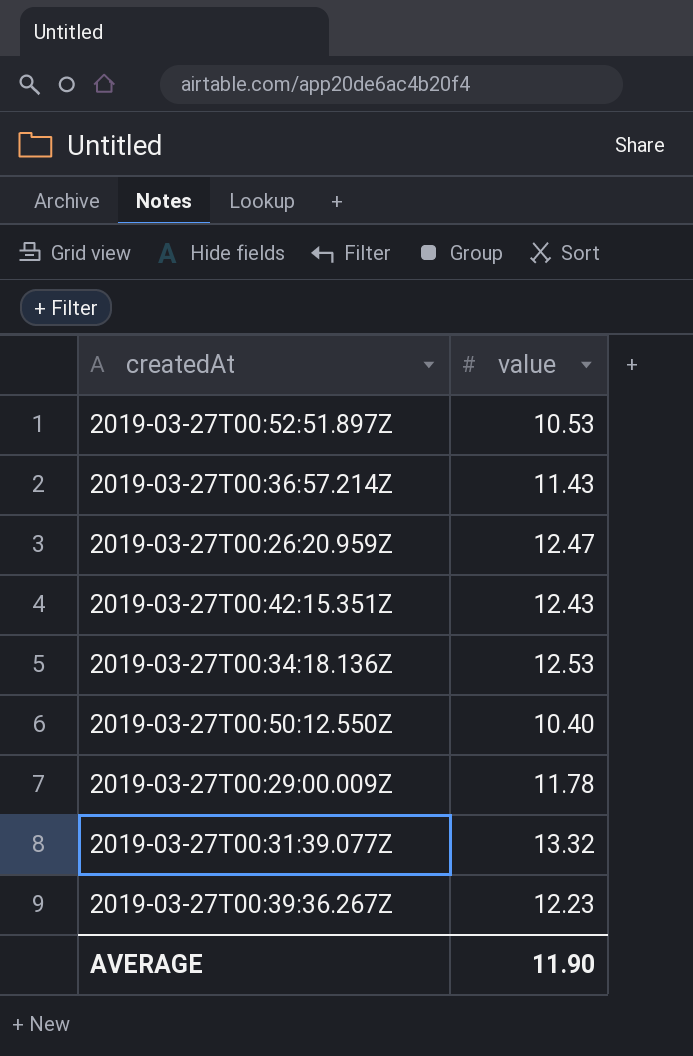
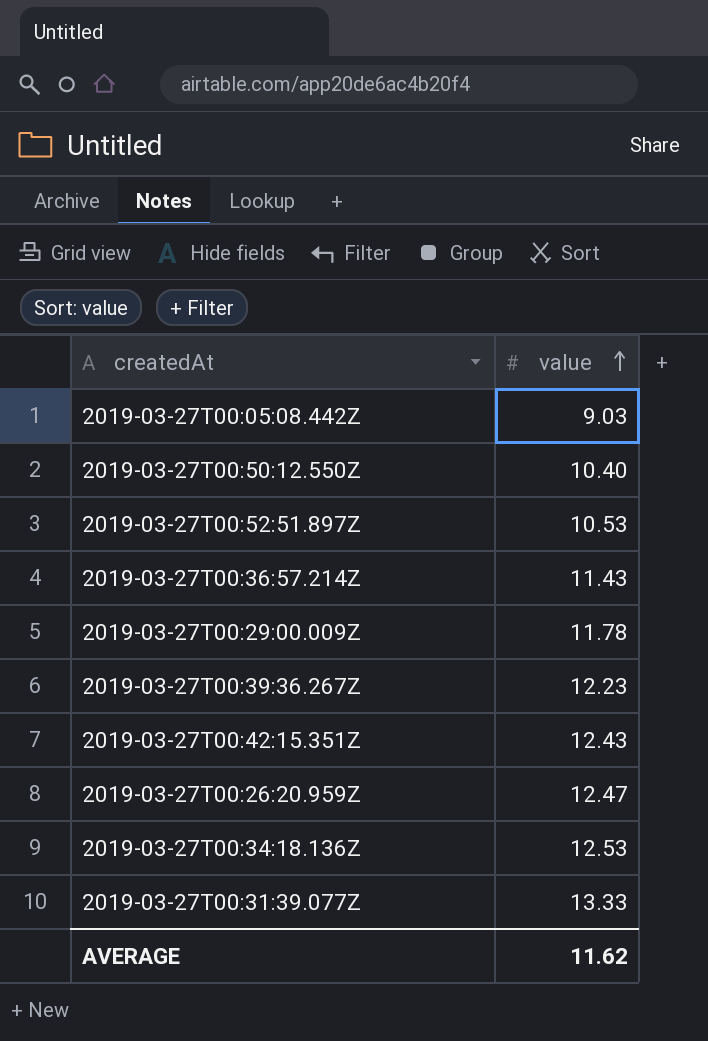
row order: none -> value ascending
row 2019-03-27T00:05:08.442Z: none -> 9.03
2019-03-27T00:31:39.077Z | value: 13.32 -> 13.33
AVERAGE | value: 11.90 -> 11.62

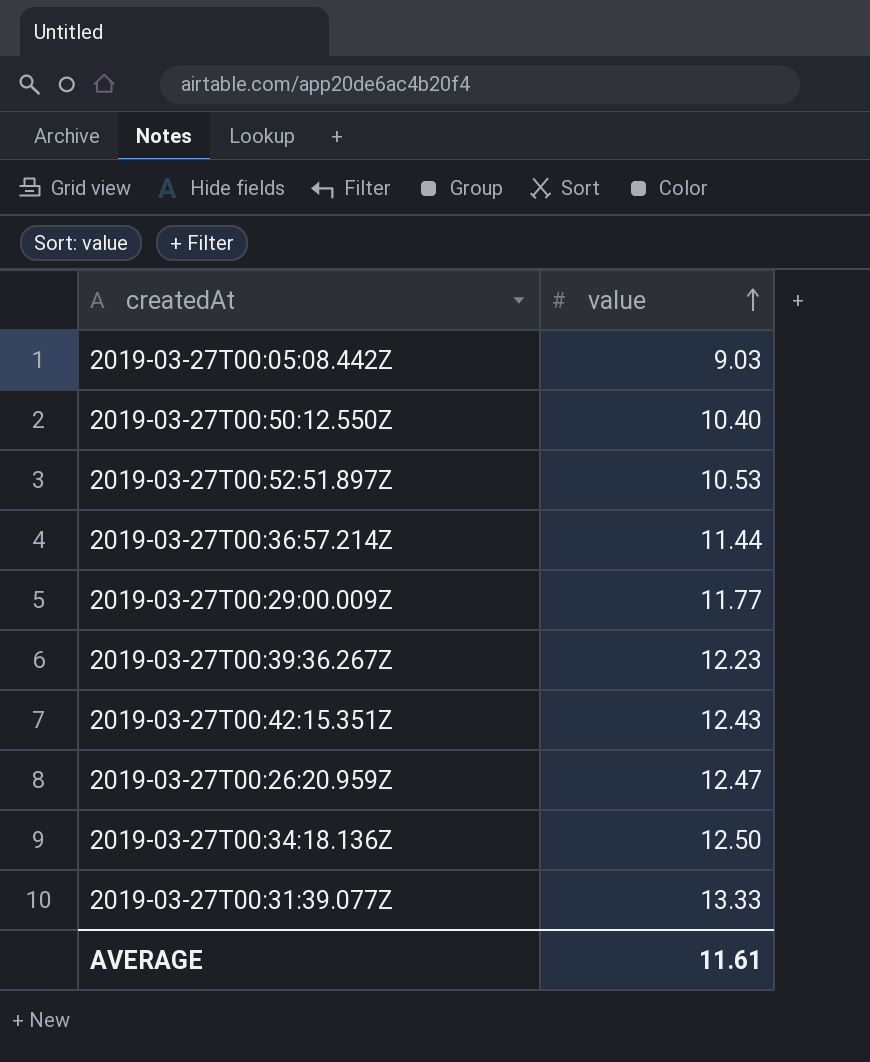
2019-03-27T00:36:57.214Z | value: 11.43 -> 11.44
2019-03-27T00:29:00.009Z | value: 11.78 -> 11.77
2019-03-27T00:34:18.136Z | value: 12.53 -> 12.50
AVERAGE | value: 11.62 -> 11.61

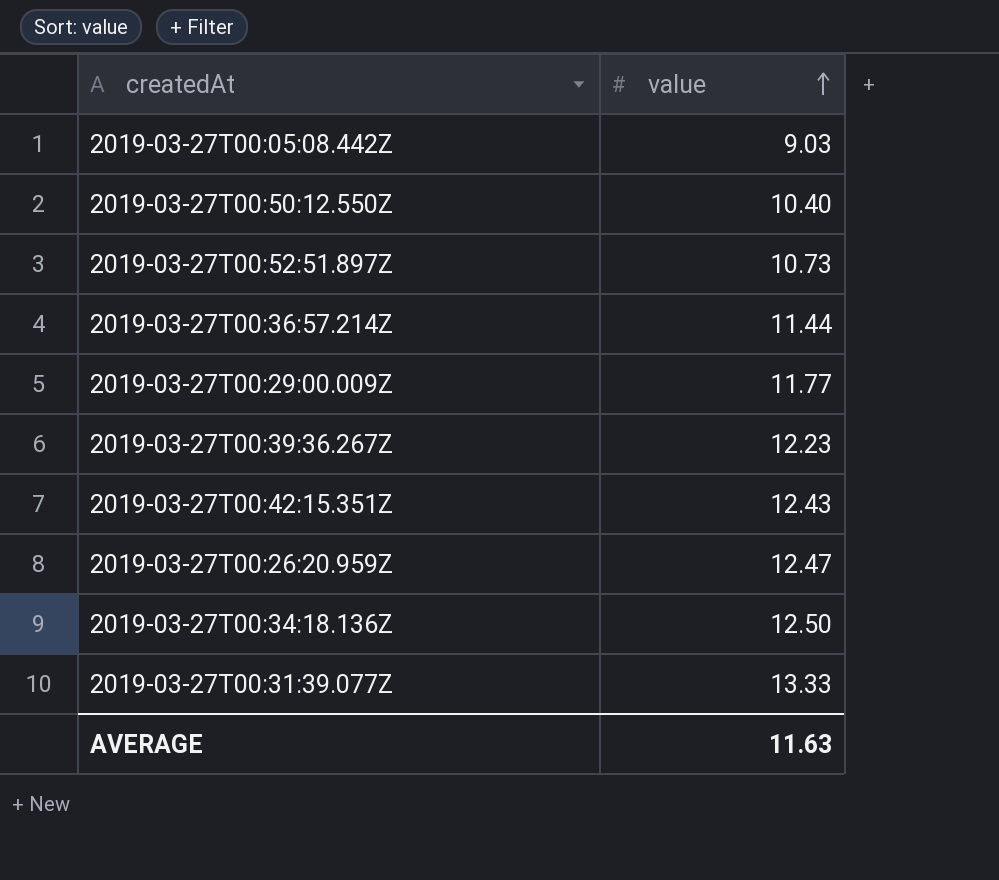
2019-03-27T00:52:51.897Z | value: 10.53 -> 10.73
AVERAGE | value: 11.61 -> 11.63

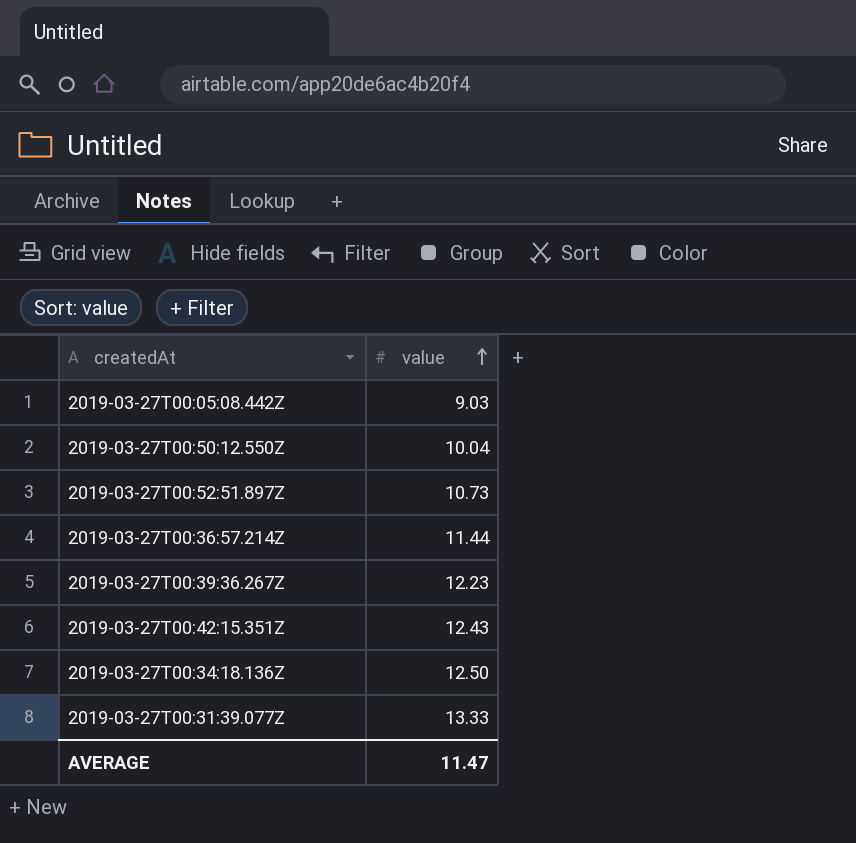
row 2019-03-27T00:29:00.009Z: 11.77 -> none
row 2019-03-27T00:26:20.959Z: 12.47 -> none
2019-03-27T00:50:12.550Z | value: 10.40 -> 10.04
AVERAGE | value: 11.63 -> 11.47

